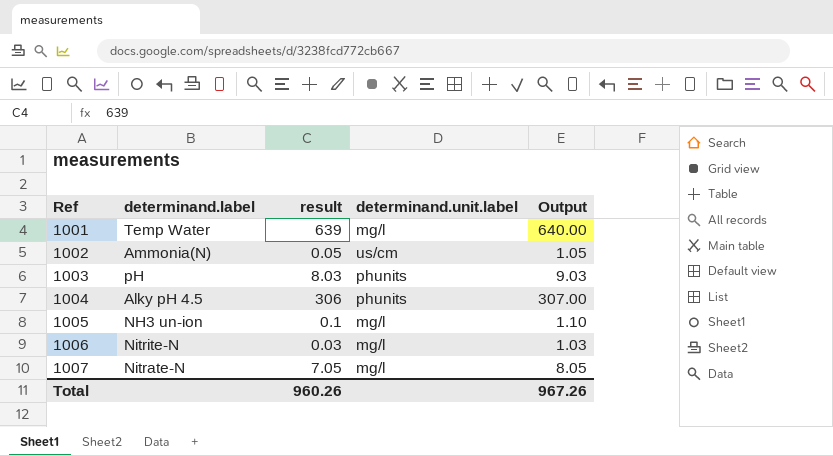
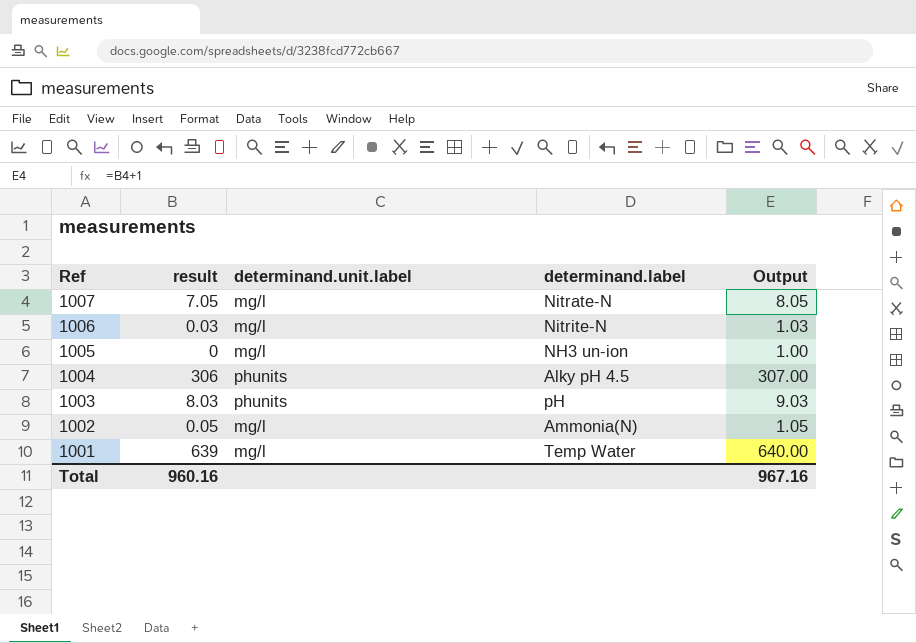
row order: Ref ascending -> Ref descending
column determinand.label | position: 2 -> 4
1005 | result: 0.1 -> 0
1005 | Output: 1.10 -> 1.00
1002 | determinand.unit.label: us/cm -> mg/l
Total | result: 960.26 -> 960.16
Total | Output: 967.26 -> 967.16

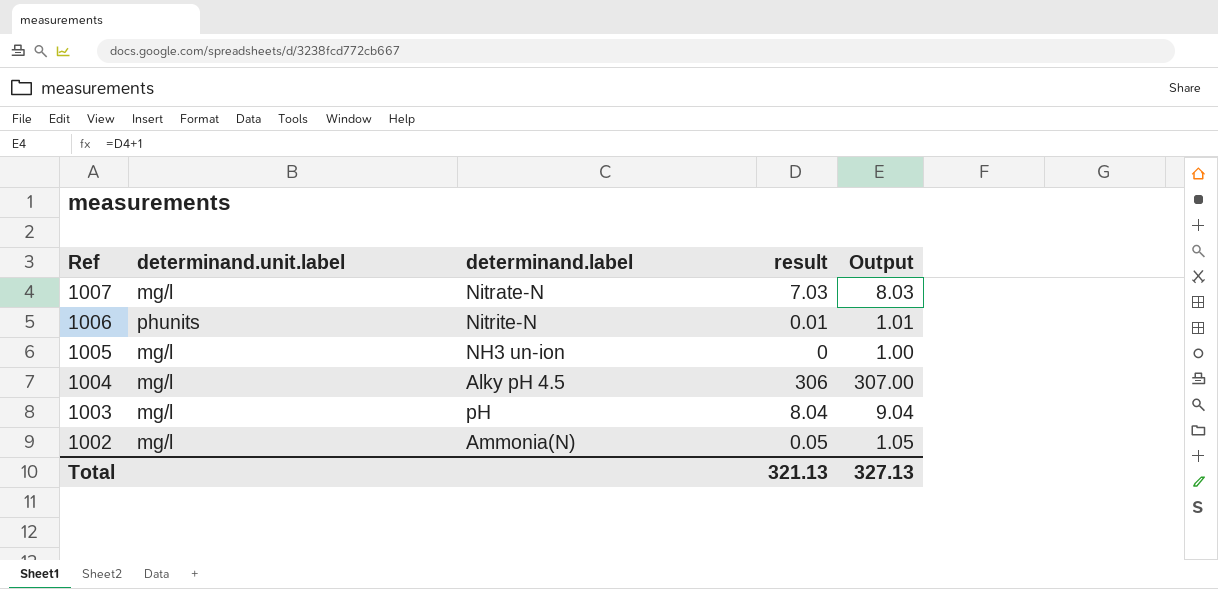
column result | position: 2 -> 4
row 1001: 639 | mg/l | Temp Water | 640.00 -> none
1007 | result: 7.05 -> 7.03
1007 | Output: 8.05 -> 8.03
1006 | determinand.unit.label: mg/l -> phunits
1006 | result: 0.03 -> 0.01
1006 | Output: 1.03 -> 1.01
1004 | determinand.unit.label: phunits -> mg/l
1003 | determinand.unit.label: phunits -> mg/l
1003 | result: 8.03 -> 8.04
1003 | Output: 9.03 -> 9.04
Total | result: 960.16 -> 321.13
Total | Output: 967.16 -> 327.13

